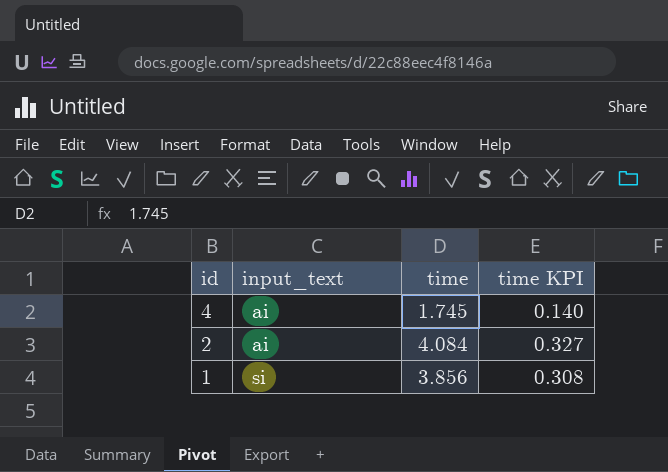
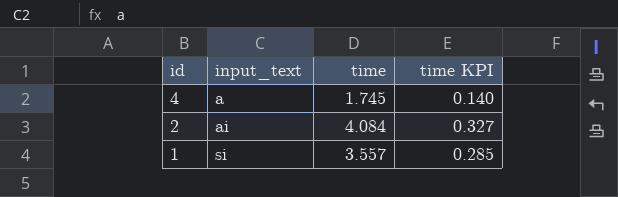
4 | input_text: ai -> a
1 | time: 3.856 -> 3.557
1 | time KPI: 0.308 -> 0.285

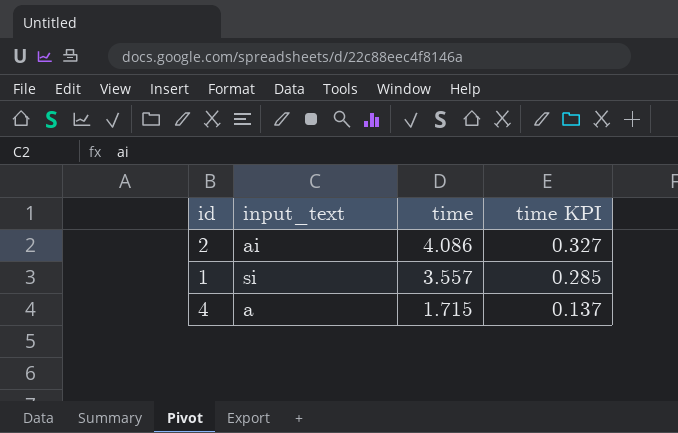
row order: id descending -> time descending
2 | time: 4.084 -> 4.086
4 | time: 1.745 -> 1.715
4 | time KPI: 0.140 -> 0.137

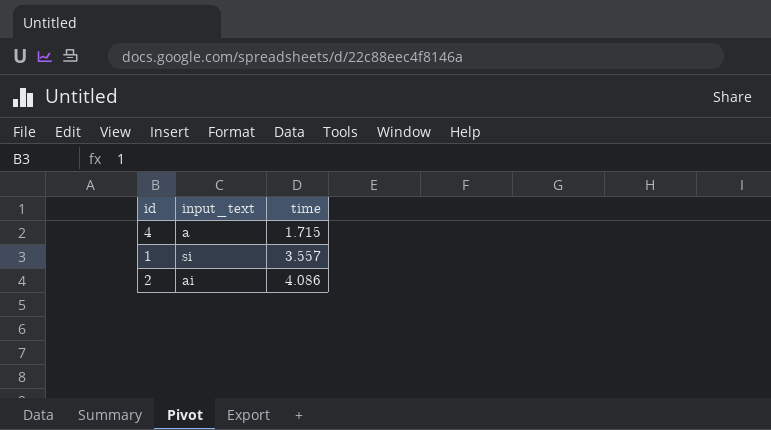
row order: time descending -> time ascending
column time KPI | formula: [time] * 0.08 -> none

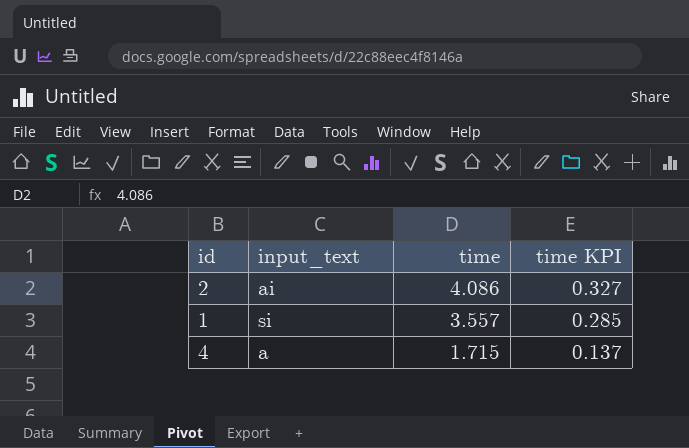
row order: time ascending -> time descending
column time KPI | formula: none -> [time] * 0.08

